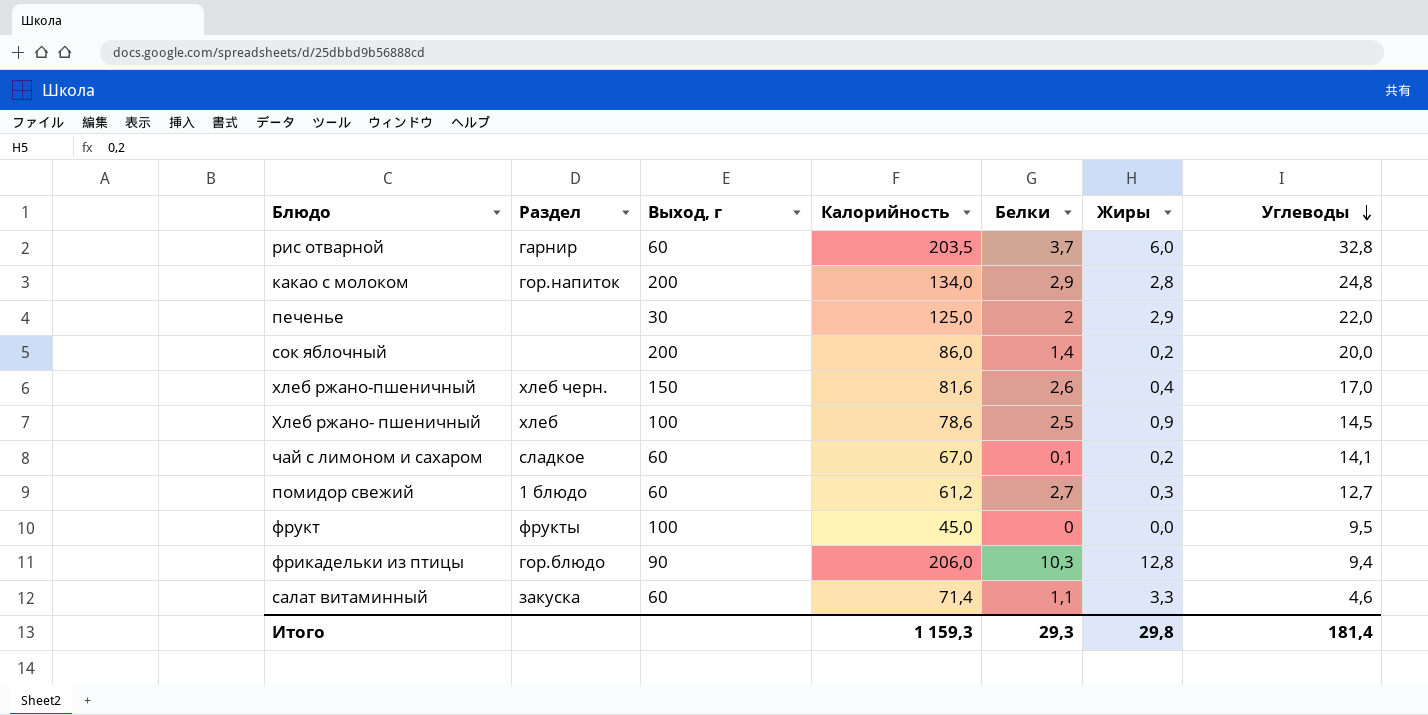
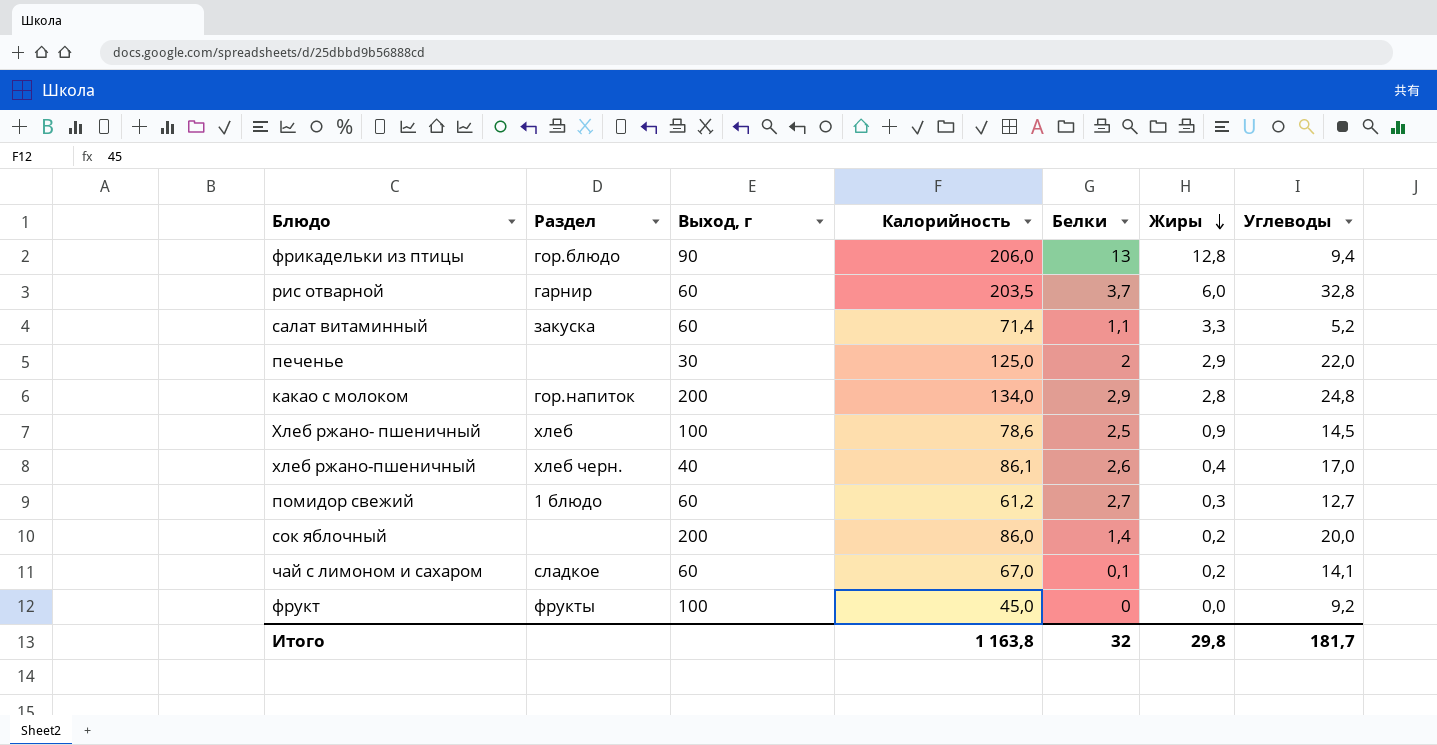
row order: Углеводы descending -> Жиры descending
фрикадельки из птицы | Белки: 10,3 -> 13
салат витаминный | Углеводы: 4,6 -> 5,2
хлеб ржано-пшеничный | Выход, г: 150 -> 40
хлеб ржано-пшеничный | Калорийность: 81,6 -> 86,1
фрукт | Углеводы: 9,5 -> 9,2
Итого | Калорийность: 1 159,3 -> 1 163,8
Итого | Белки: 29,3 -> 32
Итого | Углеводы: 181,4 -> 181,7

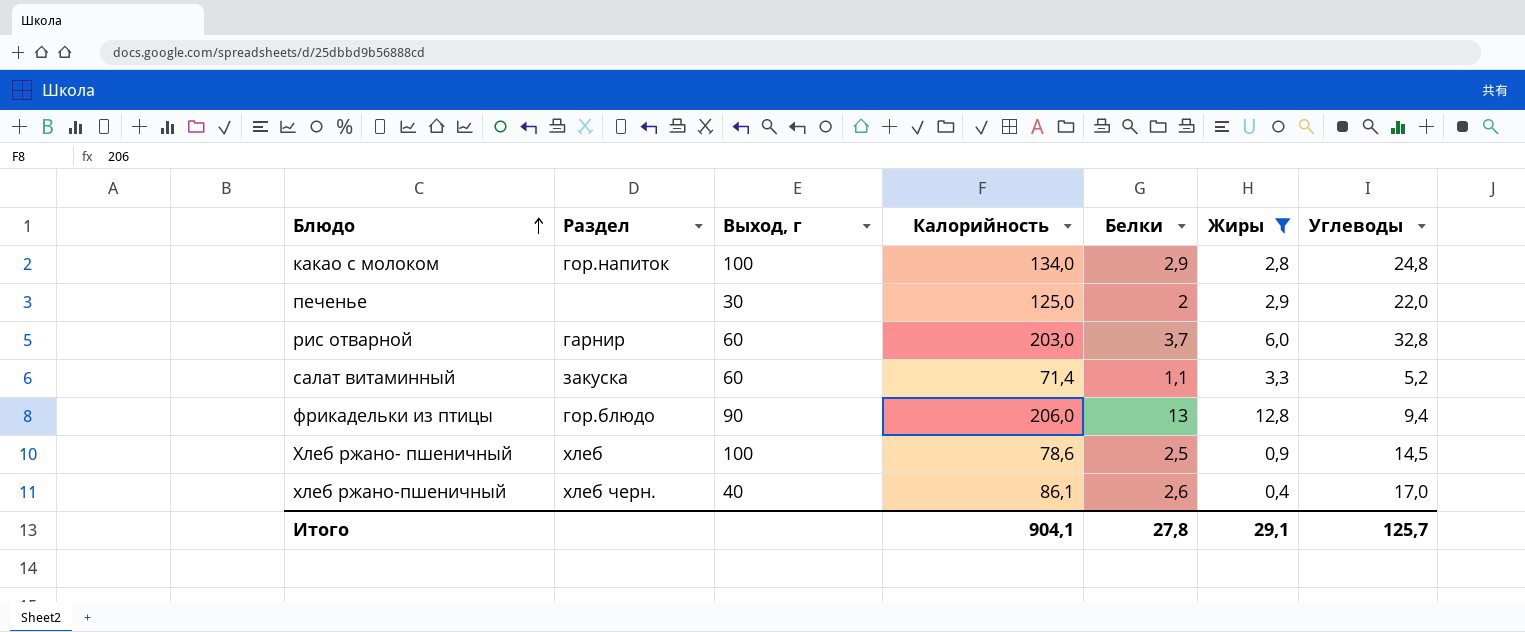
filter: none -> Жиры >= 0,4
row order: Жиры descending -> Блюдо ascending
какао с молоком | Выход, г: 200 -> 100
рис отварной | Калорийность: 203,5 -> 203,0
Итого | Калорийность: 1 163,8 -> 904,1
Итого | Белки: 32 -> 27,8
Итого | Жиры: 29,8 -> 29,1
Итого | Углеводы: 181,7 -> 125,7

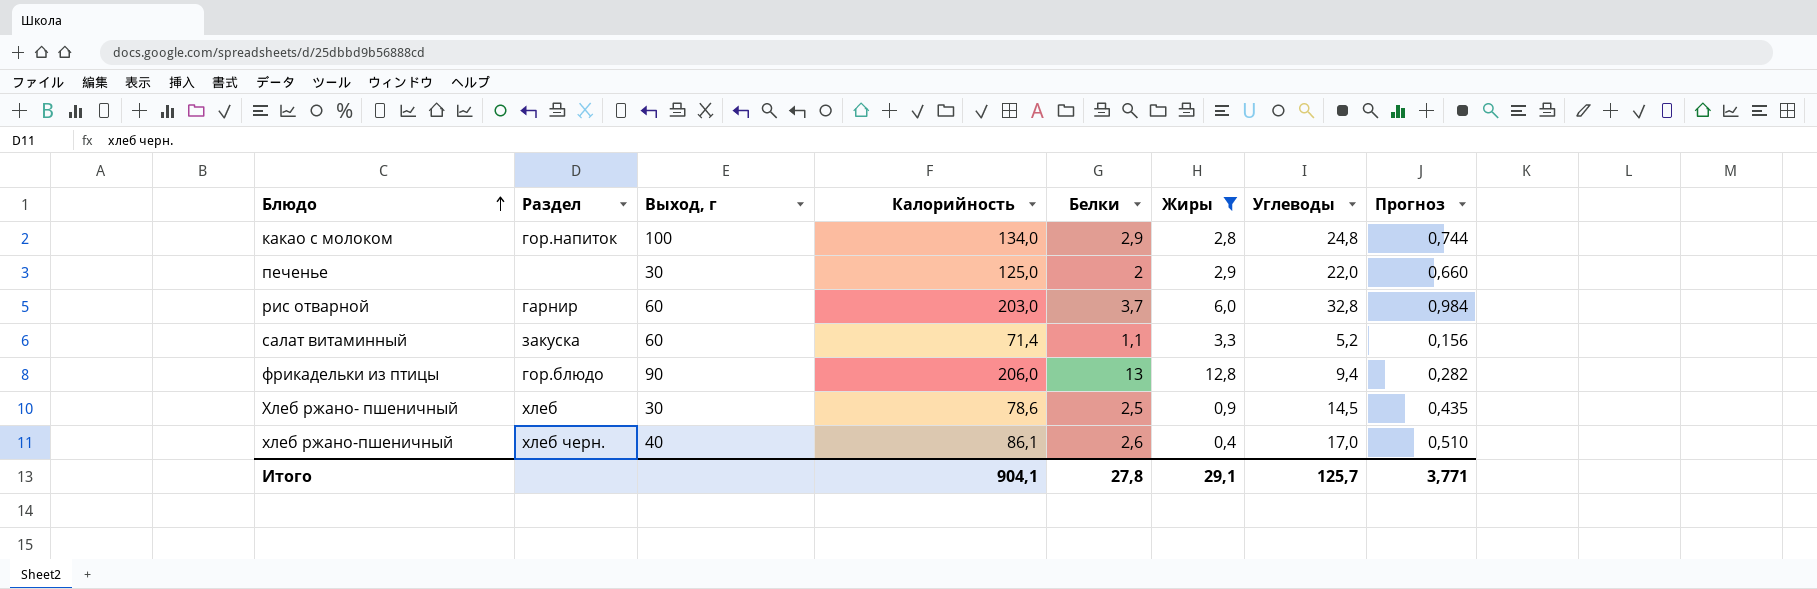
column Прогноз | formula: none -> [Углеводы] * 0,03
Хлеб ржано- пшеничный | Выход, г: 100 -> 30

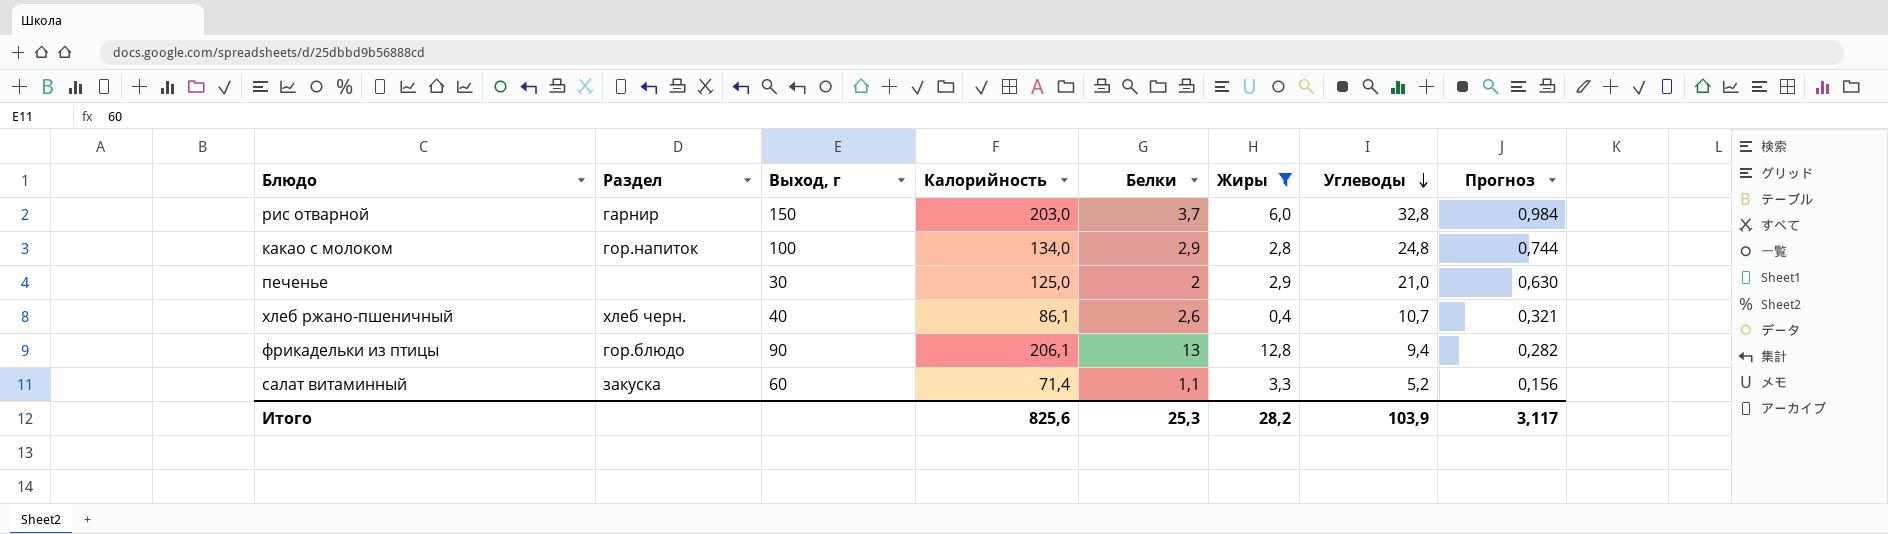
row order: Блюдо ascending -> Углеводы descending
row Хлеб ржано- пшеничный: хлеб | 30 | 78,6 | 2,5 | 0,9 | 14,5 | 0,435 -> none
рис отварной | Выход, г: 60 -> 150
печенье | Углеводы: 22,0 -> 21,0
печенье | Прогноз: 0,660 -> 0,630
хлеб ржано-пшеничный | Углеводы: 17,0 -> 10,7
хлеб ржано-пшеничный | Прогноз: 0,510 -> 0,321
фрикадельки из птицы | Калорийность: 206,0 -> 206,1
Итого | Калорийность: 904,1 -> 825,6
Итого | Белки: 27,8 -> 25,3
Итого | Жиры: 29,1 -> 28,2
Итого | Углеводы: 125,7 -> 103,9
Итого | Прогноз: 3,771 -> 3,117

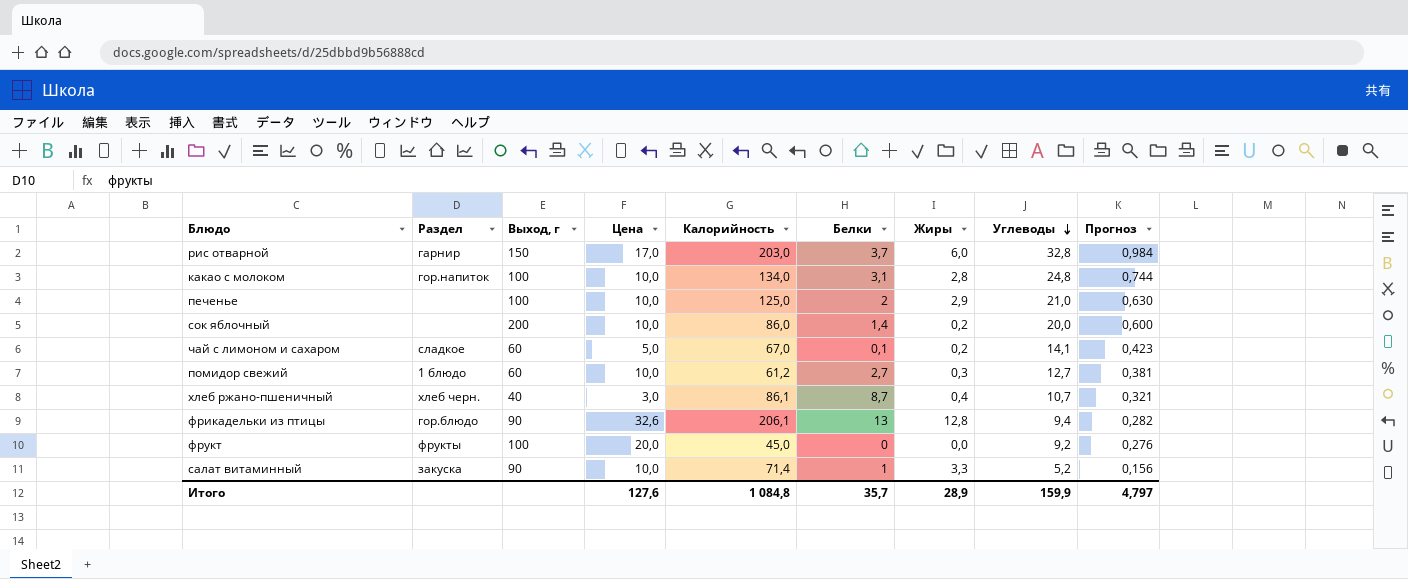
filter: Жиры >= 0,4 -> none
column Цена | position: none -> 4
какао с молоком | Белки: 2,9 -> 3,1
печенье | Выход, г: 30 -> 100
хлеб ржано-пшеничный | Белки: 2,6 -> 8,7
салат витаминный | Выход, г: 60 -> 90
салат витаминный | Белки: 1,1 -> 1
Итого | Калорийность: 825,6 -> 1 084,8
Итого | Белки: 25,3 -> 35,7
Итого | Жиры: 28,2 -> 28,9
Итого | Углеводы: 103,9 -> 159,9
Итого | Прогноз: 3,117 -> 4,797

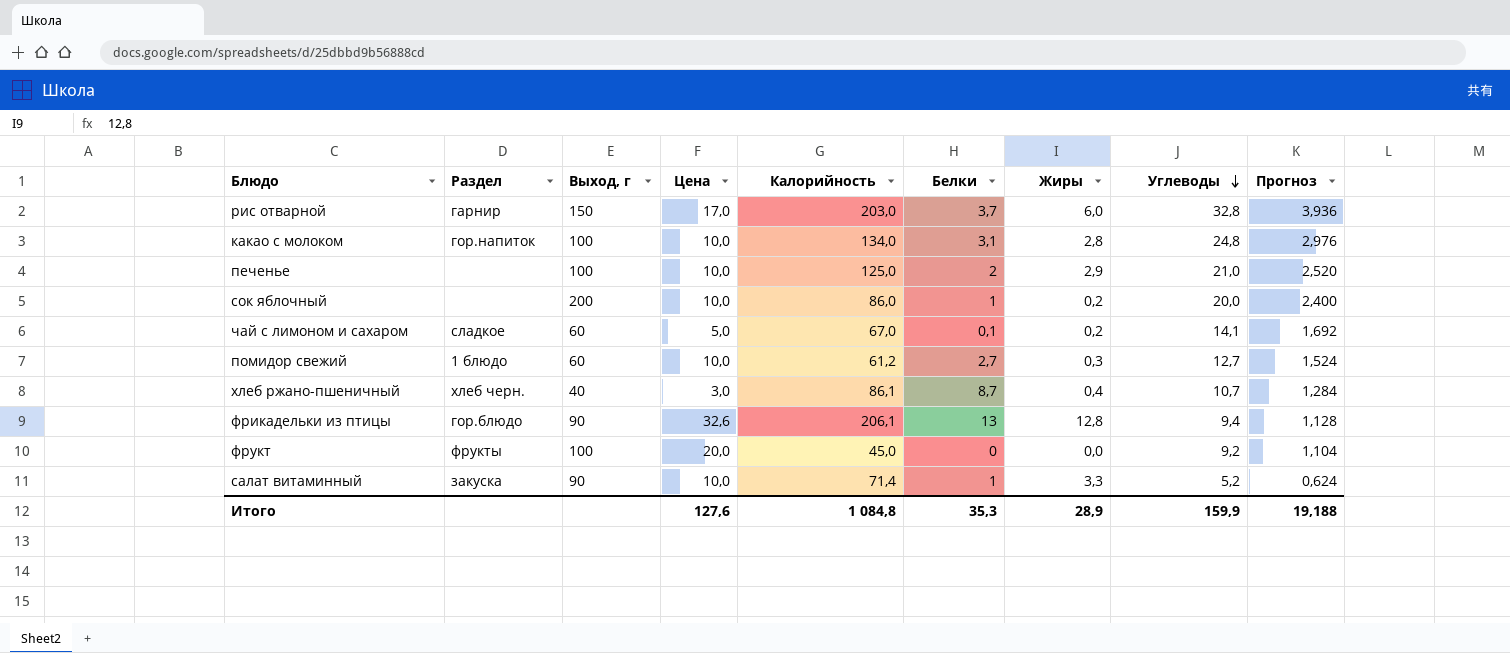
column Прогноз | formula: [Углеводы] * 0,03 -> [Углеводы] * 0,12
сок яблочный | Белки: 1,4 -> 1
Итого | Белки: 35,7 -> 35,3
Итого | Прогноз: 4,797 -> 19,188

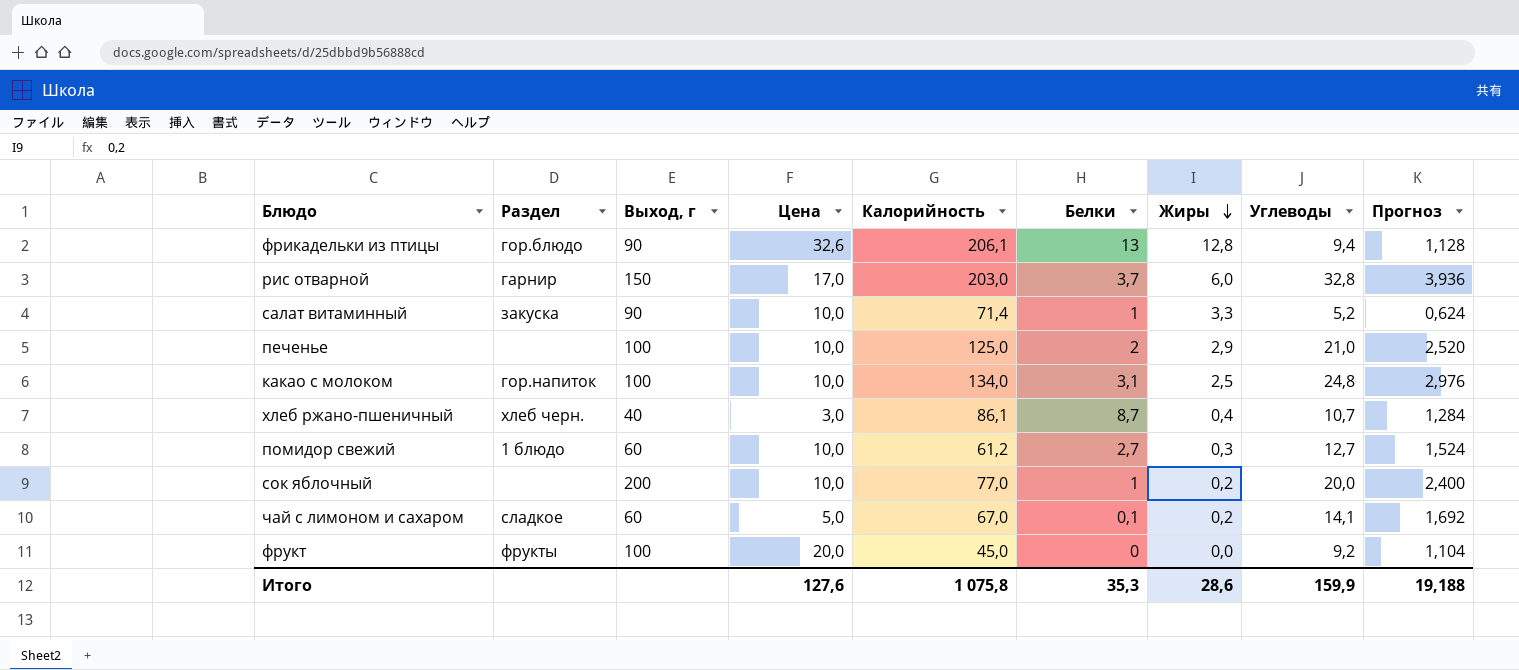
row order: Углеводы descending -> Жиры descending
какао с молоком | Жиры: 2,8 -> 2,5
сок яблочный | Калорийность: 86,0 -> 77,0
Итого | Калорийность: 1 084,8 -> 1 075,8
Итого | Жиры: 28,9 -> 28,6

